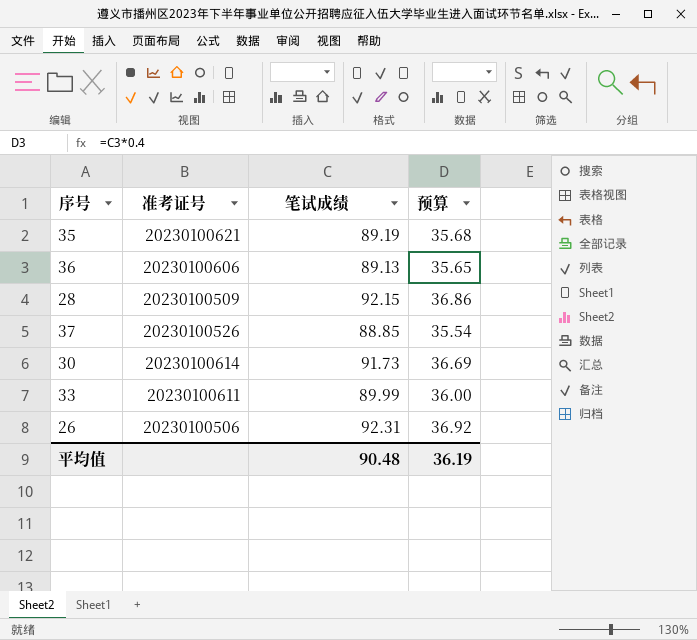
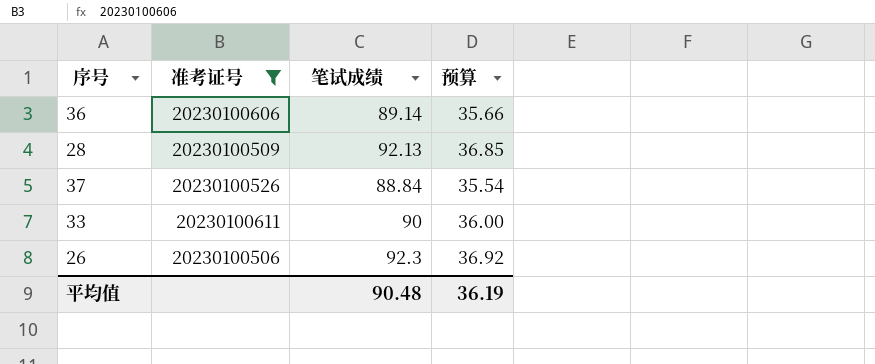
filter: none -> 准考证号 <= 20230100611
36 | 笔试成绩: 89.13 -> 89.14
36 | 预算: 35.65 -> 35.66
28 | 笔试成绩: 92.15 -> 92.13
28 | 预算: 36.86 -> 36.85
37 | 笔试成绩: 88.85 -> 88.84
33 | 笔试成绩: 89.99 -> 90
26 | 笔试成绩: 92.31 -> 92.3

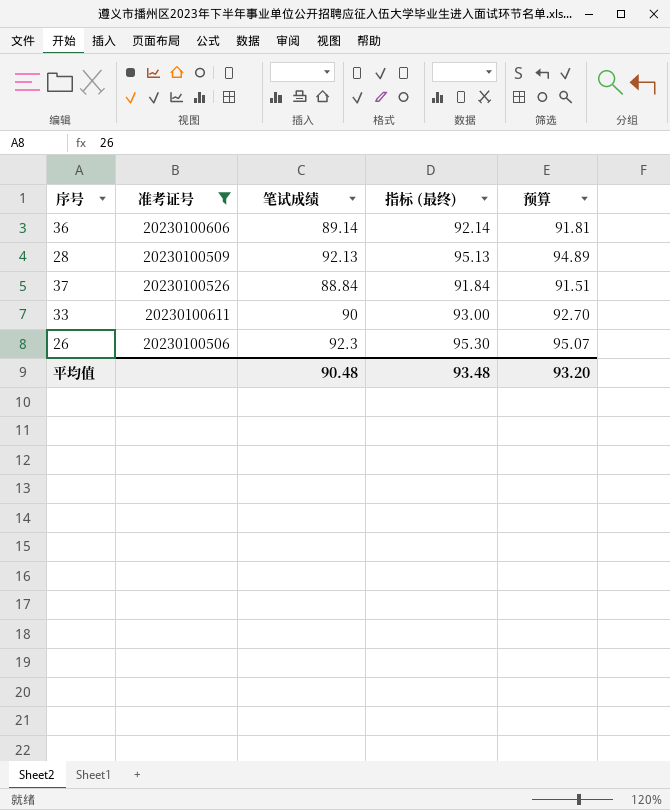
column 指标 (最终) | formula: none -> [笔试成绩] + 3
column 预算 | formula: [笔试成绩] * 0.4 -> [笔试成绩] * 1.03
平均值 | 预算: 36.19 -> 93.20

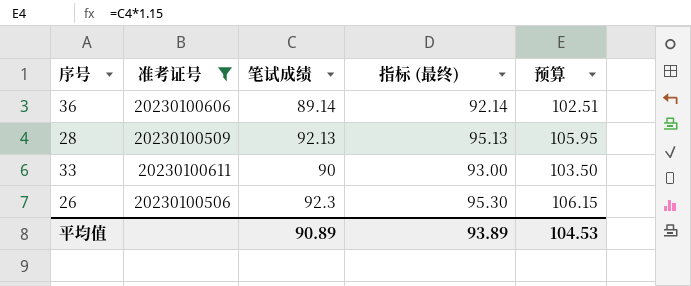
column 预算 | formula: [笔试成绩] * 1.03 -> [笔试成绩] * 1.15
row 37: 20230100526 | 88.84 | 91.84 | 91.51 -> none
平均值 | 笔试成绩: 90.48 -> 90.89
平均值 | 指标 (最终): 93.48 -> 93.89
平均值 | 预算: 93.20 -> 104.53

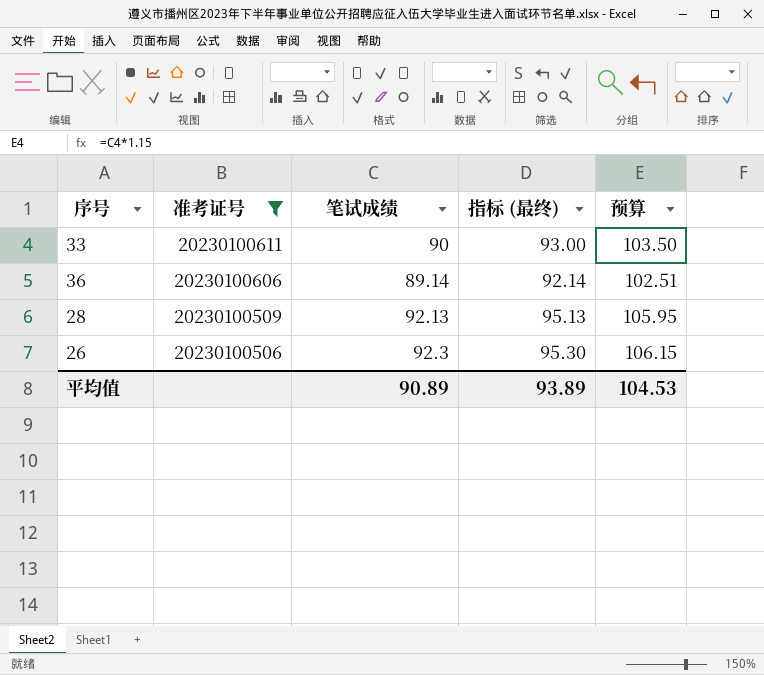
row order: none -> 准考证号 descending

